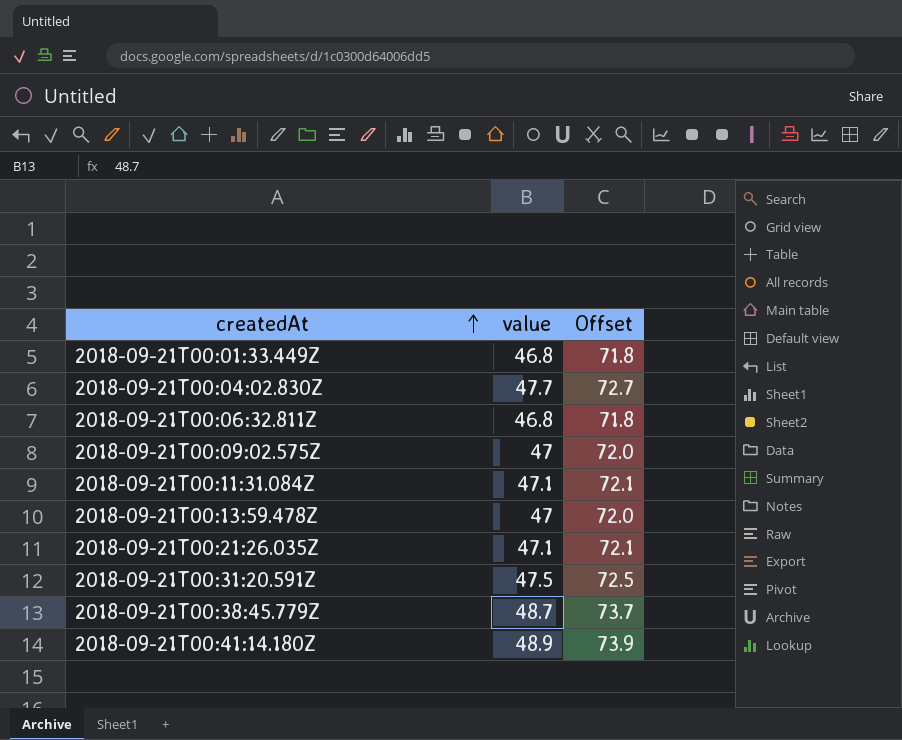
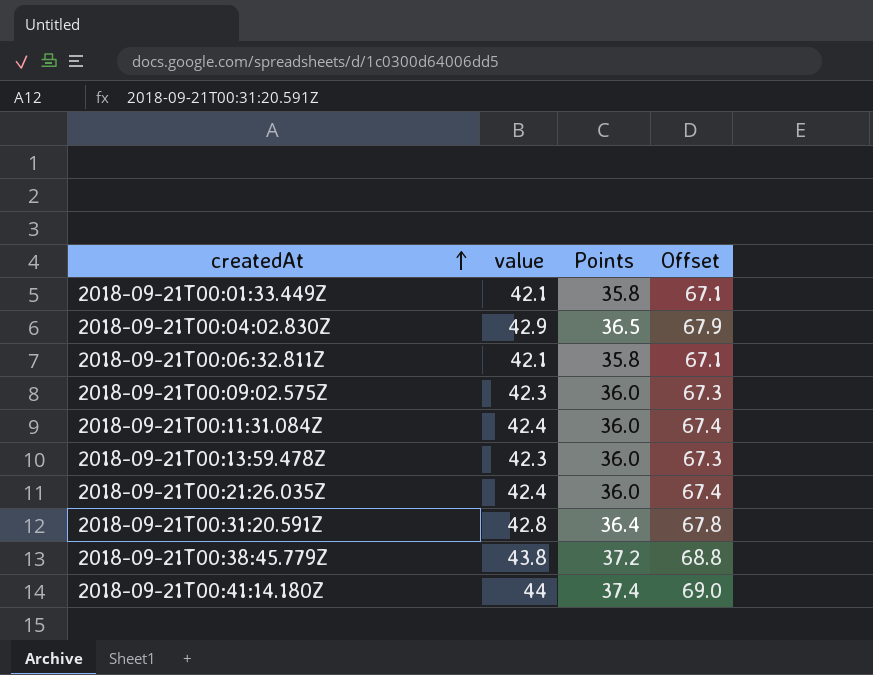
column Points | formula: none -> [value] * 0.85
2018-09-21T00:01:33.449Z | value: 46.8 -> 42.1
2018-09-21T00:01:33.449Z | Offset: 71.8 -> 67.1
2018-09-21T00:04:02.830Z | value: 47.7 -> 42.9
2018-09-21T00:04:02.830Z | Offset: 72.7 -> 67.9
2018-09-21T00:06:32.811Z | value: 46.8 -> 42.1
2018-09-21T00:06:32.811Z | Offset: 71.8 -> 67.1
2018-09-21T00:09:02.575Z | value: 47 -> 42.3
2018-09-21T00:09:02.575Z | Offset: 72.0 -> 67.3
2018-09-21T00:11:31.084Z | value: 47.1 -> 42.4
2018-09-21T00:11:31.084Z | Offset: 72.1 -> 67.4
2018-09-21T00:13:59.478Z | value: 47 -> 42.3
2018-09-21T00:13:59.478Z | Offset: 72.0 -> 67.3
2018-09-21T00:21:26.035Z | value: 47.1 -> 42.4
2018-09-21T00:21:26.035Z | Offset: 72.1 -> 67.4
2018-09-21T00:31:20.591Z | value: 47.5 -> 42.8
2018-09-21T00:31:20.591Z | Offset: 72.5 -> 67.8
2018-09-21T00:38:45.779Z | value: 48.7 -> 43.8
2018-09-21T00:38:45.779Z | Offset: 73.7 -> 68.8
2018-09-21T00:41:14.180Z | value: 48.9 -> 44
2018-09-21T00:41:14.180Z | Offset: 73.9 -> 69.0

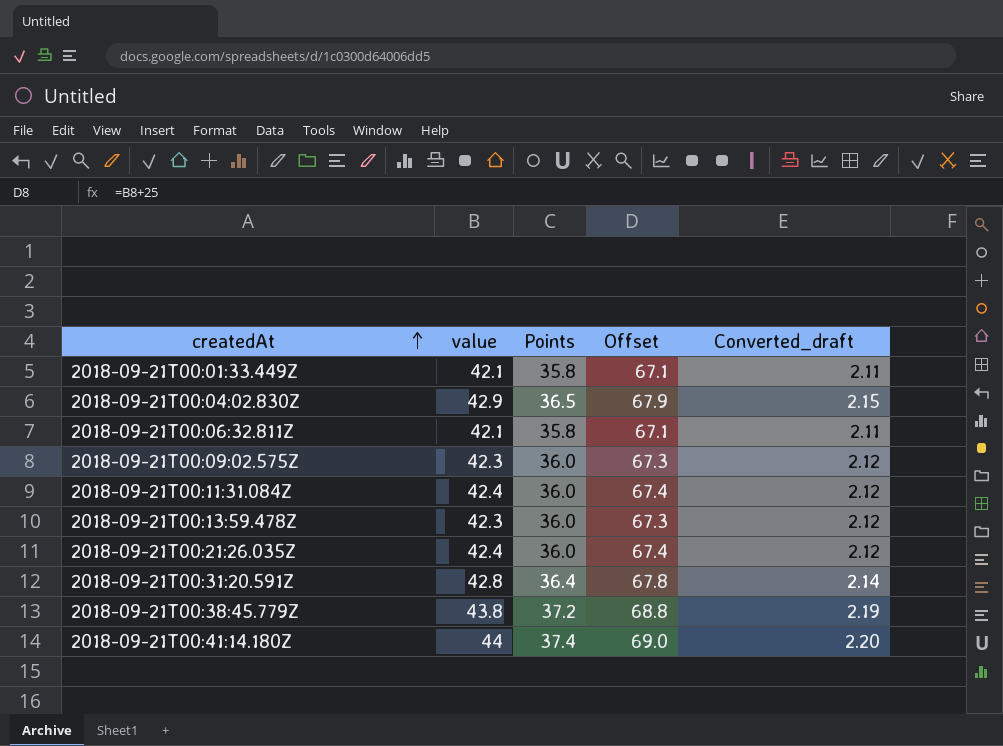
column Converted_draft | formula: none -> [value] * 0.05

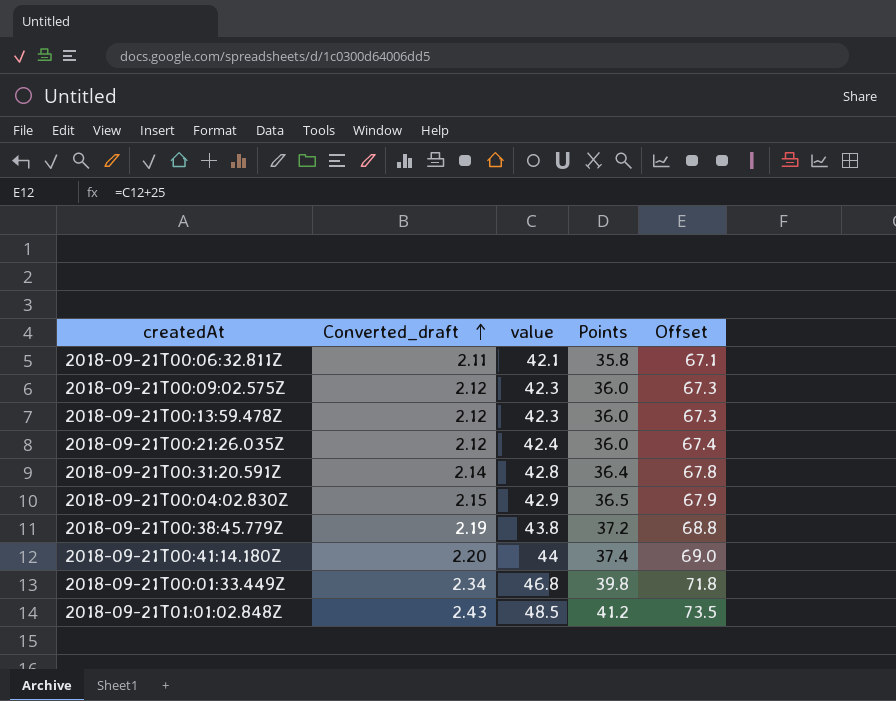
row order: createdAt ascending -> Converted_draft ascending
column Converted_draft | position: 5 -> 2
row 2018-09-21T00:11:31.084Z: 42.4 | 36.0 | 67.4 | 2.12 -> none
2018-09-21T00:01:33.449Z | Converted_draft: 2.11 -> 2.34
2018-09-21T00:01:33.449Z | value: 42.1 -> 46.8
2018-09-21T00:01:33.449Z | Points: 35.8 -> 39.8
2018-09-21T00:01:33.449Z | Offset: 67.1 -> 71.8
row 2018-09-21T01:01:02.848Z: none -> 2.43 | 48.5 | 41.2 | 73.5

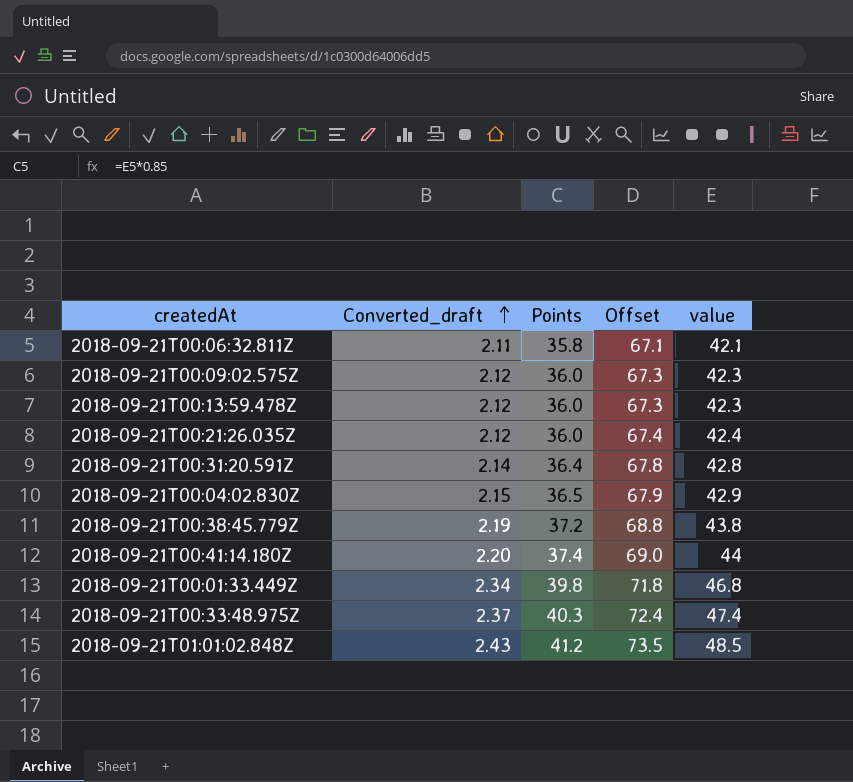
column value | position: 3 -> 5
row 2018-09-21T00:33:48.975Z: none -> 2.37 | 40.3 | 72.4 | 47.4

